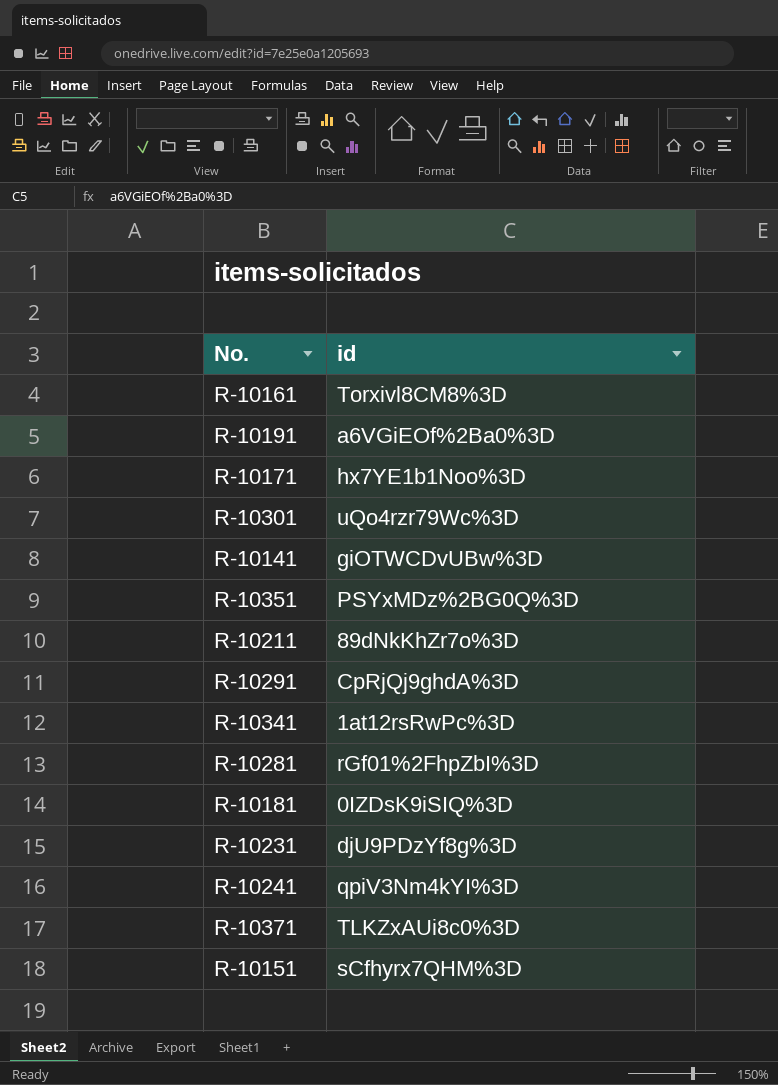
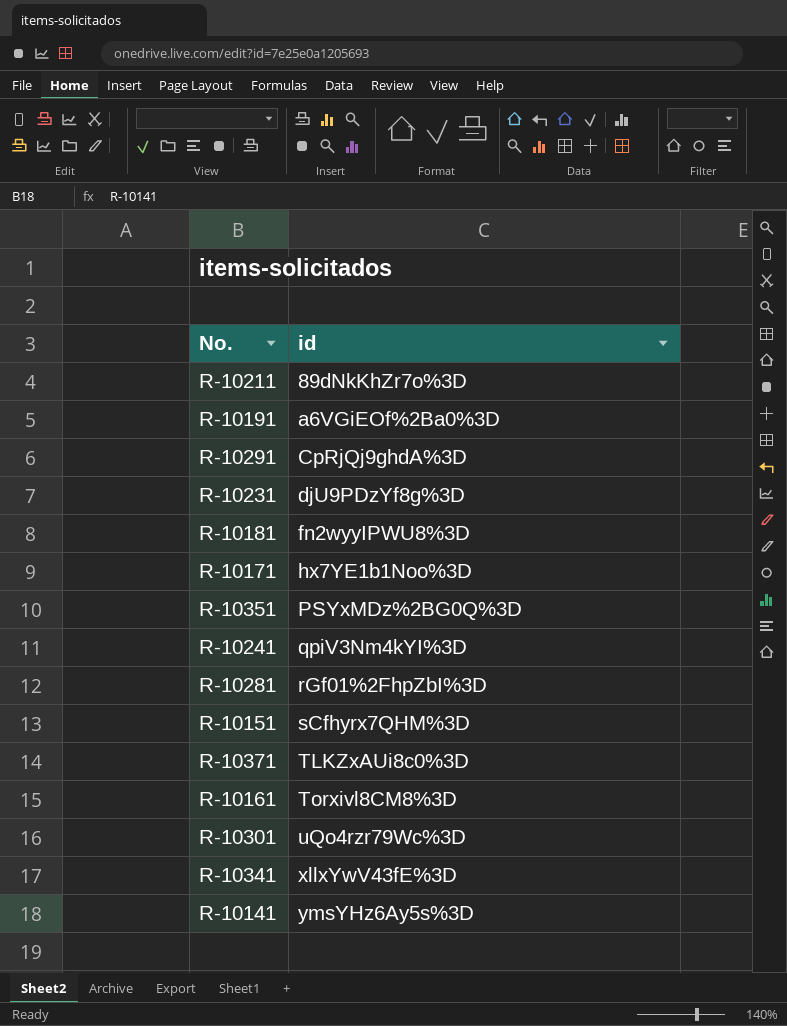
row order: none -> id ascending
R-10181 | id: 0IZDsK9iSIQ%3D -> fn2wyyIPWU8%3D
R-10341 | id: 1at12rsRwPc%3D -> xllxYwV43fE%3D
R-10141 | id: giOTWCDvUBw%3D -> ymsYHz6Ay5s%3D

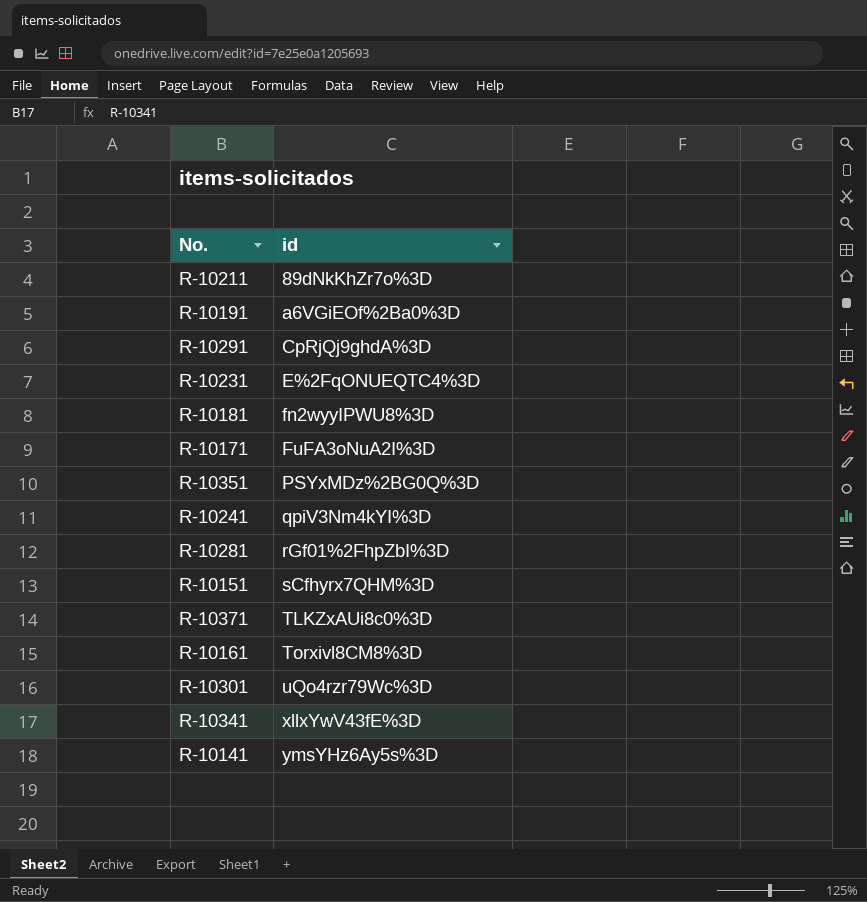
R-10231 | id: djU9PDzYf8g%3D -> E%2FqONUEQTC4%3D
R-10171 | id: hx7YE1b1Noo%3D -> FuFA3oNuA2I%3D

